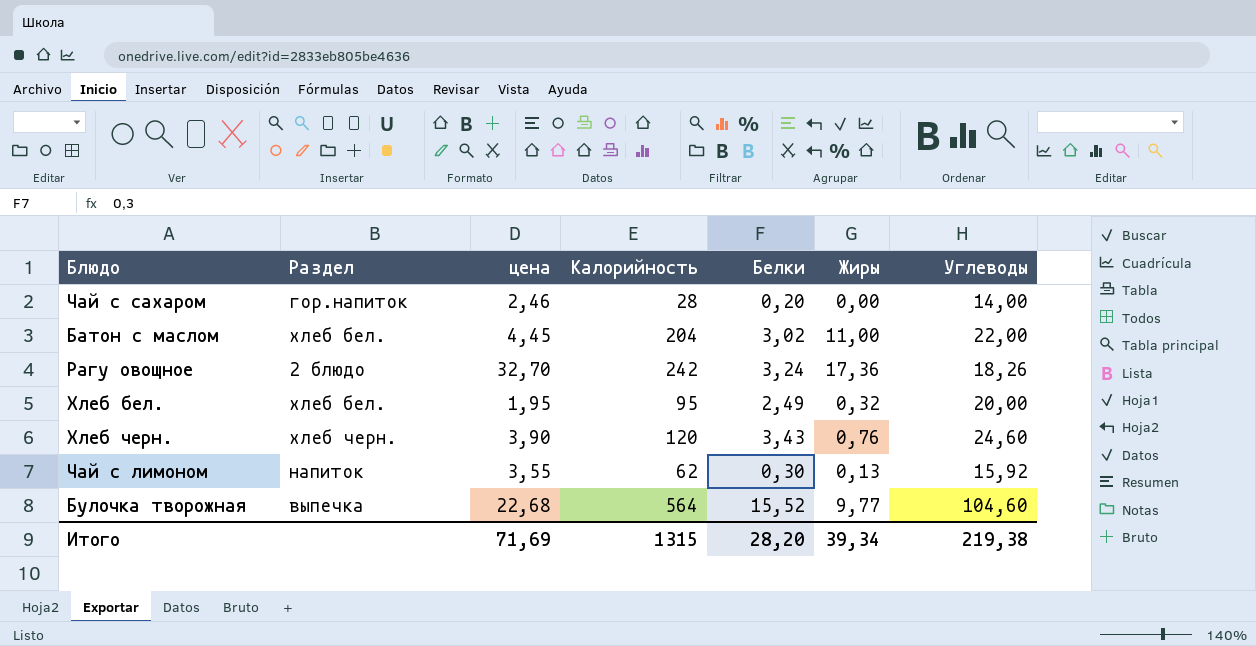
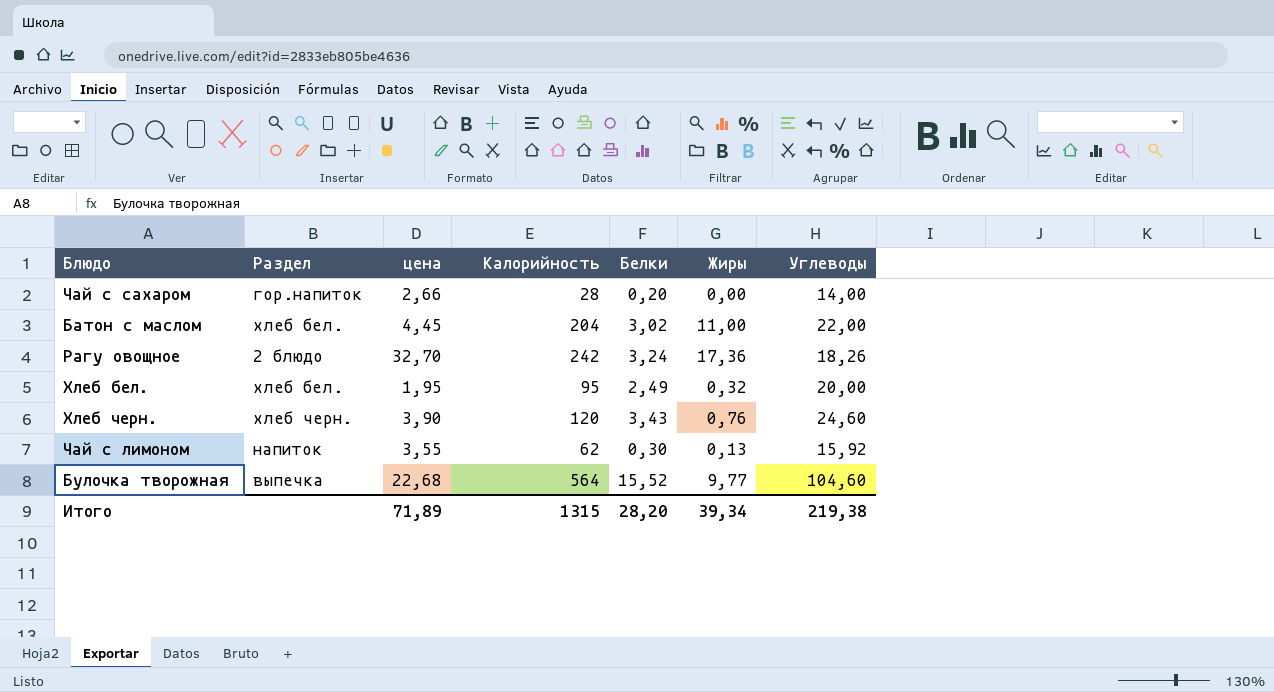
Чай с сахаром | цена: 2,46 -> 2,66
Итого | цена: 71,69 -> 71,89

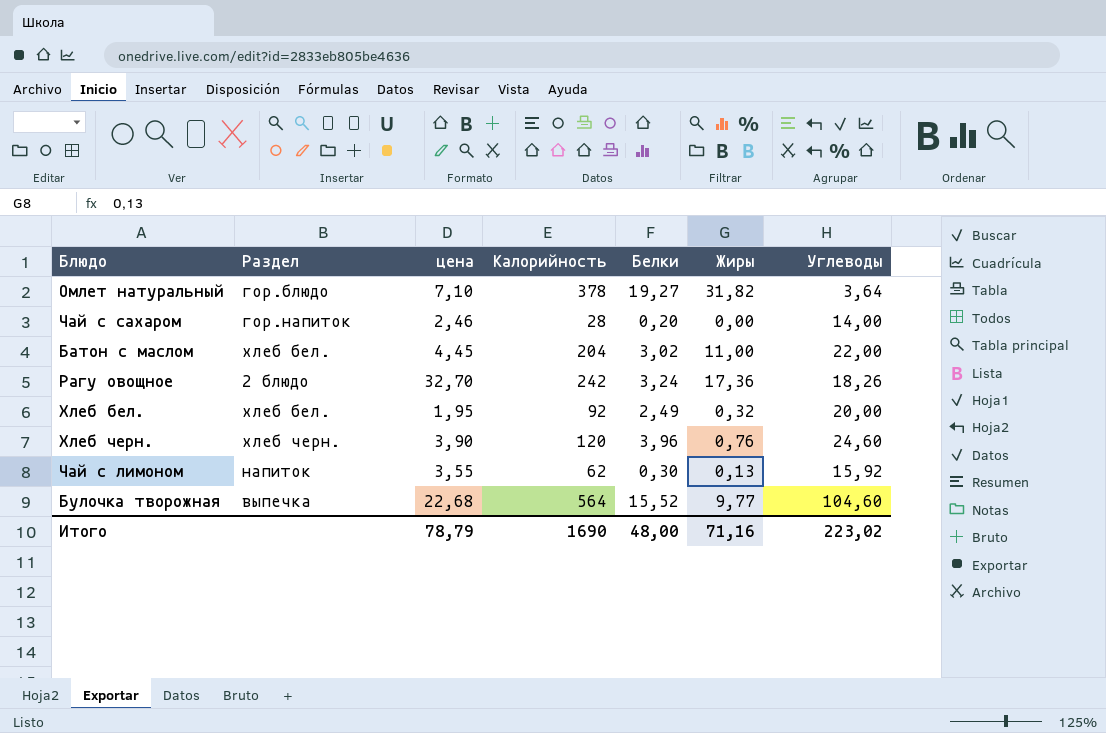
row Омлет натуральный: none -> гор.блюдо | 7,10 | 378 | 19,27 | 31,82 | 3,64
Чай с сахаром | цена: 2,66 -> 2,46
Хлеб бел. | Калорийность: 95 -> 92
Хлеб черн. | Белки: 3,43 -> 3,96
Итого | цена: 71,89 -> 78,79
Итого | Калорийность: 1315 -> 1690
Итого | Белки: 28,20 -> 48,00
Итого | Жиры: 39,34 -> 71,16
Итого | Углеводы: 219,38 -> 223,02

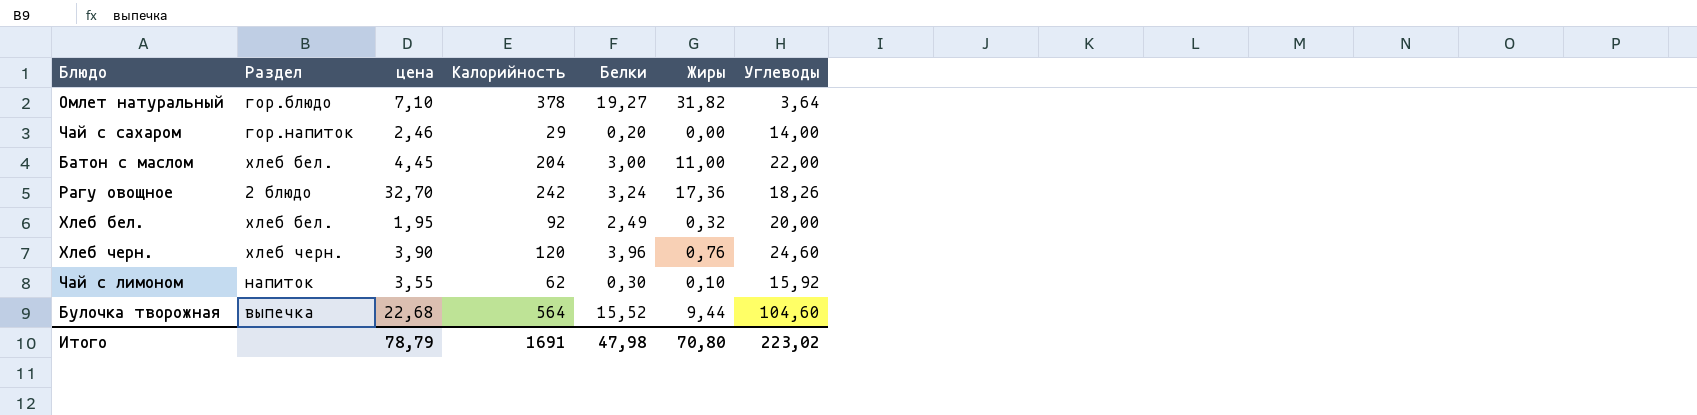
Чай с сахаром | Калорийность: 28 -> 29
Батон с маслом | Белки: 3,02 -> 3,00
Чай с лимоном | Жиры: 0,13 -> 0,10
Булочка творожная | Жиры: 9,77 -> 9,44
Итого | Калорийность: 1690 -> 1691
Итого | Белки: 48,00 -> 47,98
Итого | Жиры: 71,16 -> 70,80

